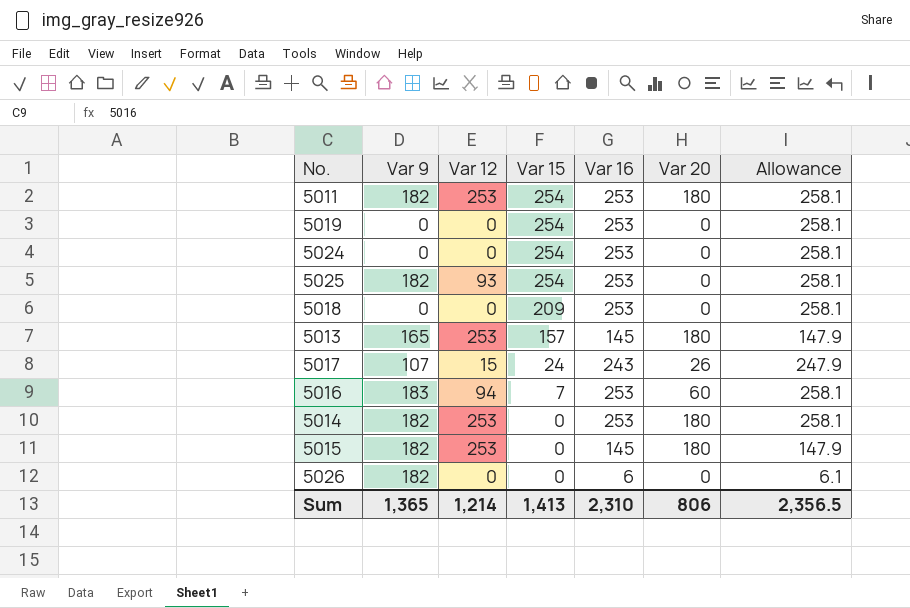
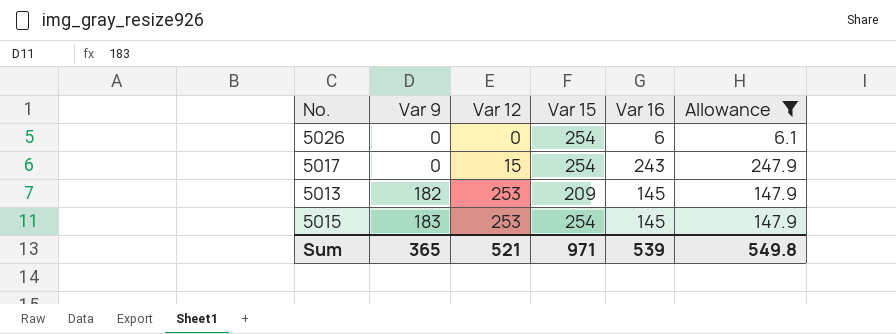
filter: none -> Allowance != 258.1
row order: Var 15 descending -> Var 9 ascending
column Var 20 | position: 6 -> none
5026 | Var 9: 182 -> 0
5026 | Var 15: 0 -> 254
5017 | Var 9: 107 -> 0
5017 | Var 15: 24 -> 254
5013 | Var 9: 165 -> 182
5013 | Var 15: 157 -> 209
5015 | Var 9: 182 -> 183
5015 | Var 15: 0 -> 254
Sum | Var 9: 1,365 -> 365
Sum | Var 12: 1,214 -> 521
Sum | Var 15: 1,413 -> 971
Sum | Var 16: 2,310 -> 539
Sum | Allowance: 2,356.5 -> 549.8

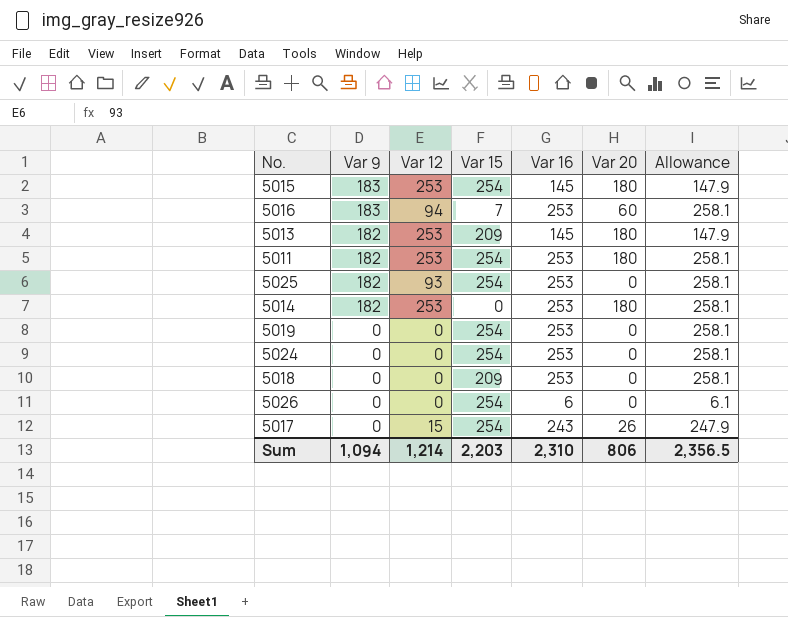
filter: Allowance != 258.1 -> none
row order: Var 9 ascending -> Var 9 descending
column Var 20 | position: none -> 6
Sum | Var 9: 365 -> 1,094
Sum | Var 12: 521 -> 1,214
Sum | Var 15: 971 -> 2,203
Sum | Var 16: 539 -> 2,310
Sum | Allowance: 549.8 -> 2,356.5

